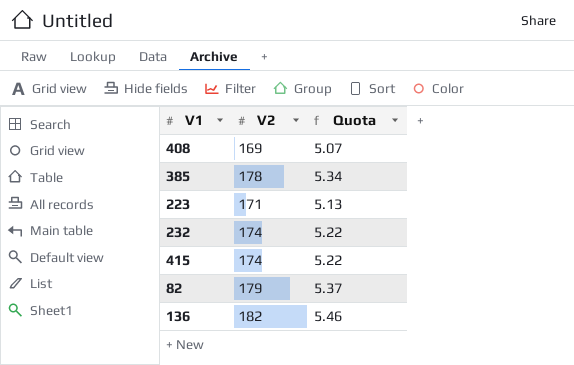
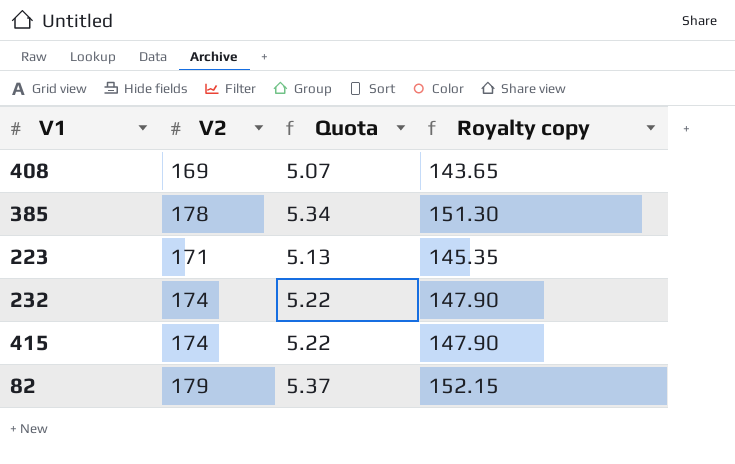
column Royalty copy | formula: none -> [V2] * 0.85
row 136: 182 | 5.46 -> none

